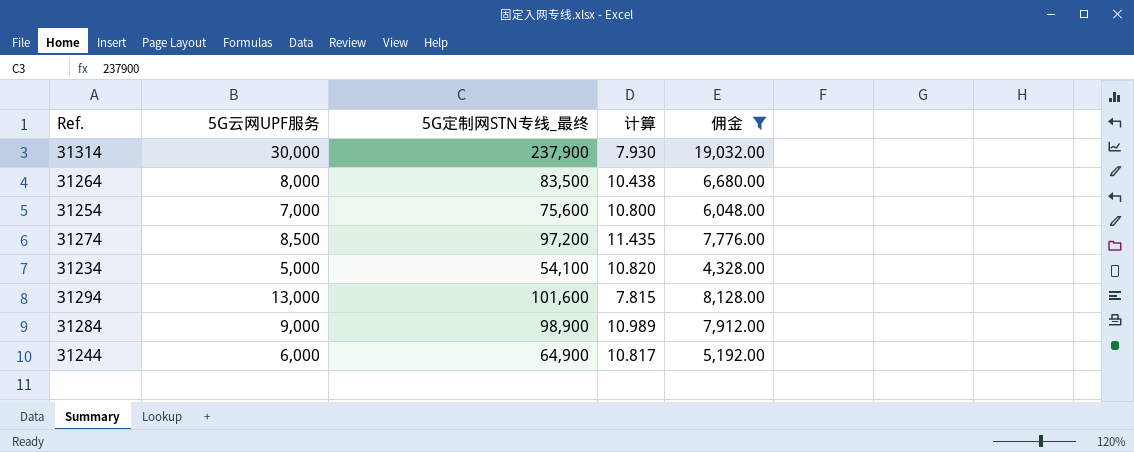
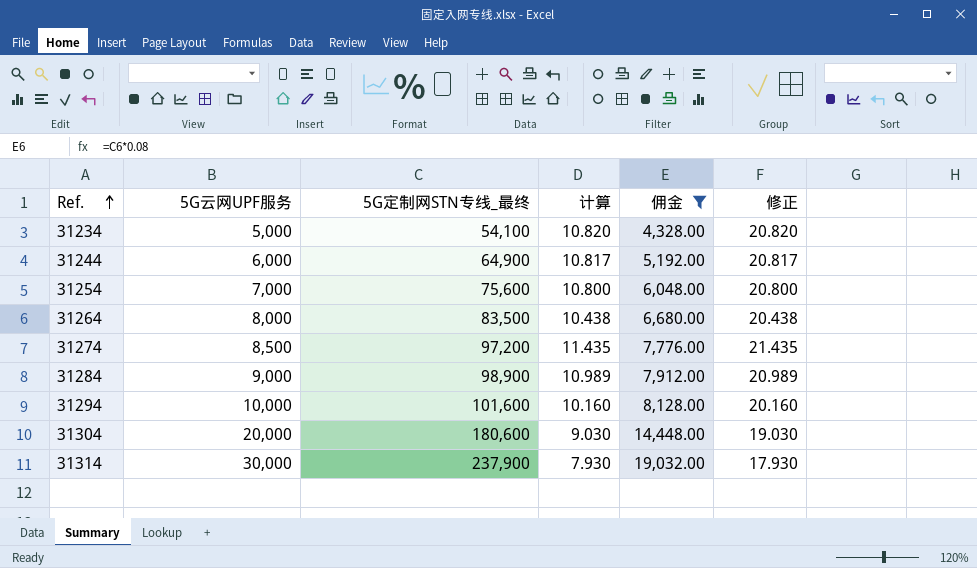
row order: none -> Ref. ascending
column 修正 | formula: none -> [计算] + 10
31294 | 5G云网UPF服务: 13,000 -> 10,000
31294 | 计算: 7.815 -> 10.160
row 31304: none -> 20,000 | 180,600 | 9.030 | 14,448.00 | 19.030

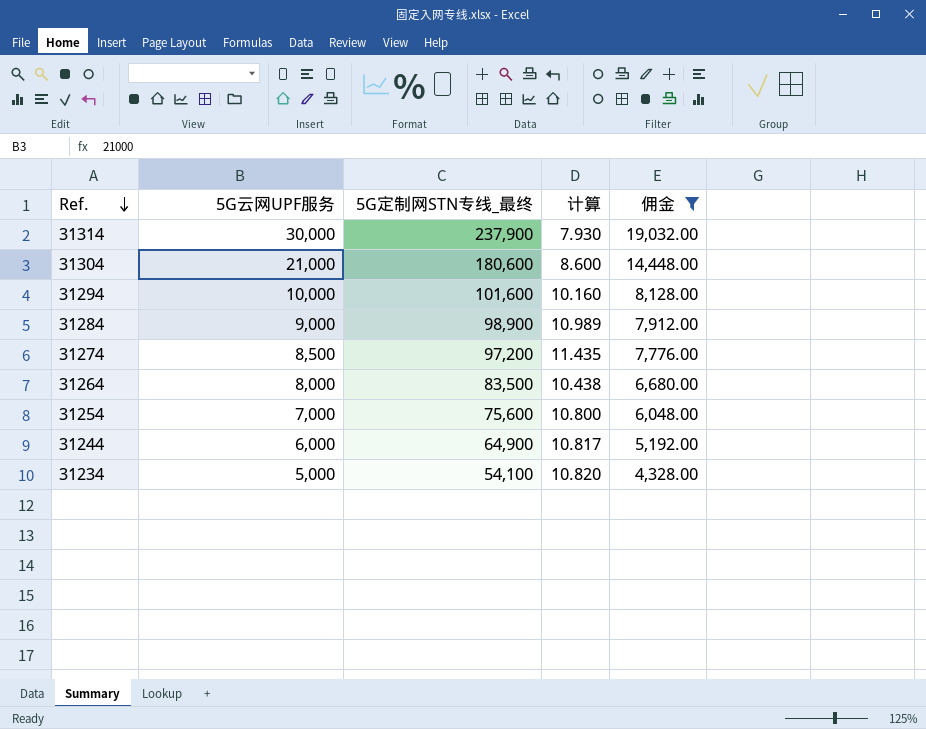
row order: Ref. ascending -> Ref. descending
column 修正 | formula: [计算] + 10 -> none
31304 | 5G云网UPF服务: 20,000 -> 21,000
31304 | 计算: 9.030 -> 8.600

